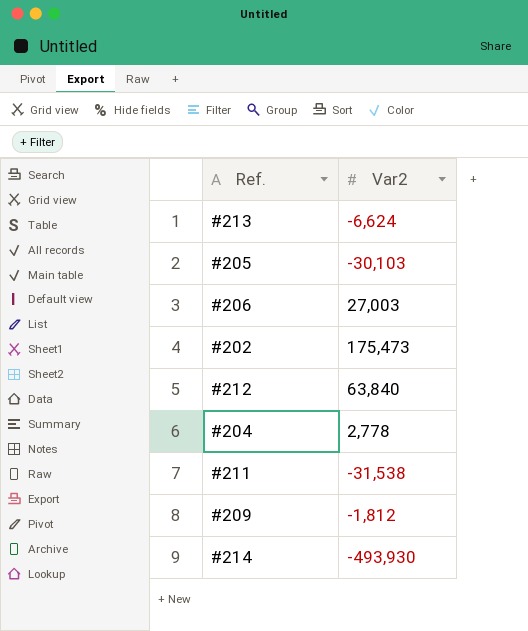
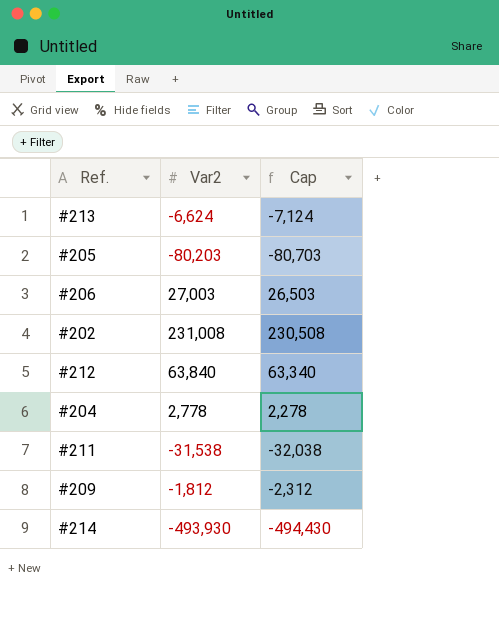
column Cap | formula: none -> [Var2] - 500
#205 | Var2: -30,103 -> -80,203
#202 | Var2: 175,473 -> 231,008

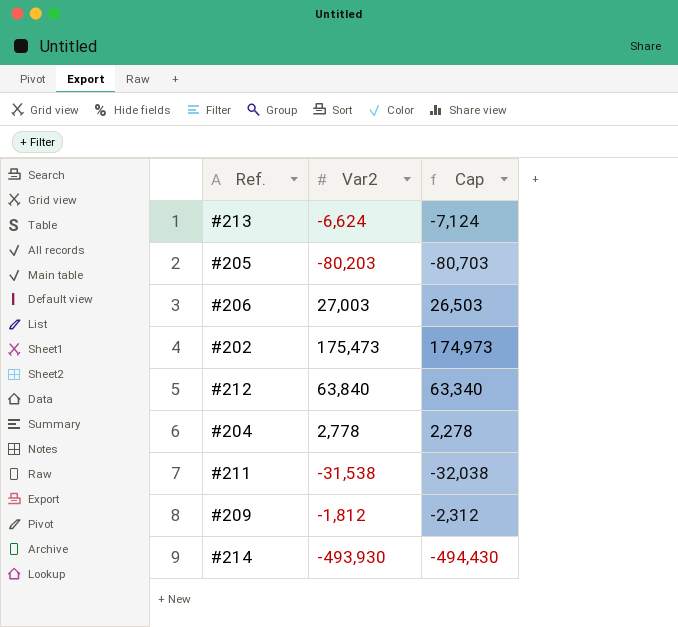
#202 | Var2: 231,008 -> 175,473
#202 | Cap: 230,508 -> 174,973

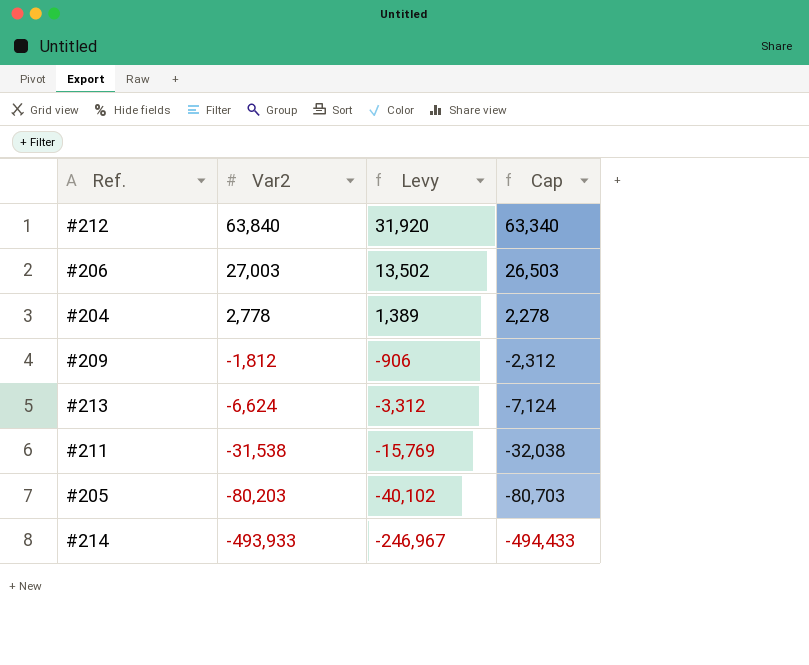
row order: none -> Var2 descending
column Levy | formula: none -> [Var2] * 0.5
row #202: 175,473 | 174,973 -> none
#214 | Var2: -493,930 -> -493,933
#214 | Cap: -494,430 -> -494,433

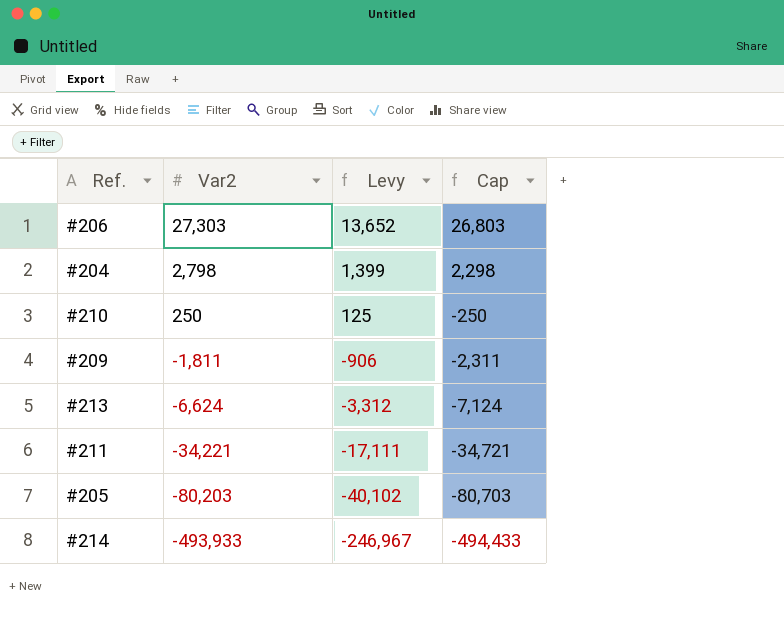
row #212: 63,840 | 31,920 | 63,340 -> none
#206 | Var2: 27,003 -> 27,303
#206 | Levy: 13,502 -> 13,652
#206 | Cap: 26,503 -> 26,803
#204 | Var2: 2,778 -> 2,798
#204 | Levy: 1,389 -> 1,399
#204 | Cap: 2,278 -> 2,298
row #210: none -> 250 | 125 | -250
#209 | Var2: -1,812 -> -1,811
#209 | Cap: -2,312 -> -2,311
#211 | Var2: -31,538 -> -34,221
#211 | Levy: -15,769 -> -17,111
#211 | Cap: -32,038 -> -34,721

